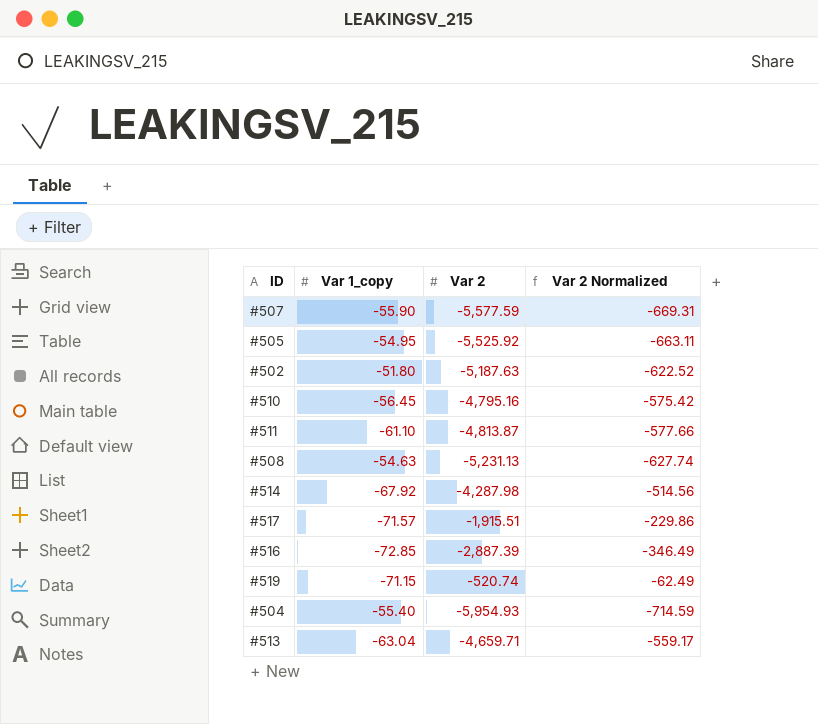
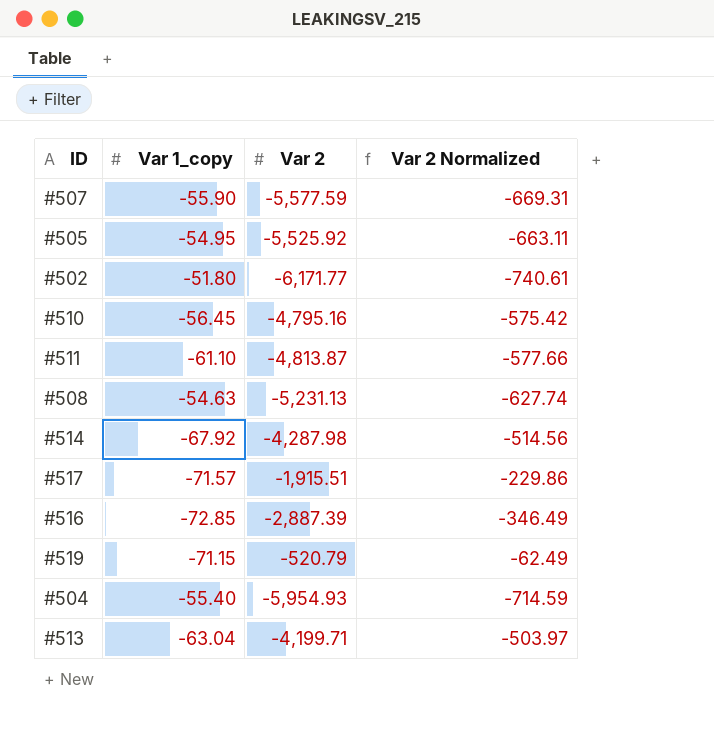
#502 | Var 2: -5,187.63 -> -6,171.77
#502 | Var 2 Normalized: -622.52 -> -740.61
#519 | Var 2: -520.74 -> -520.79
#513 | Var 2: -4,659.71 -> -4,199.71
#513 | Var 2 Normalized: -559.17 -> -503.97

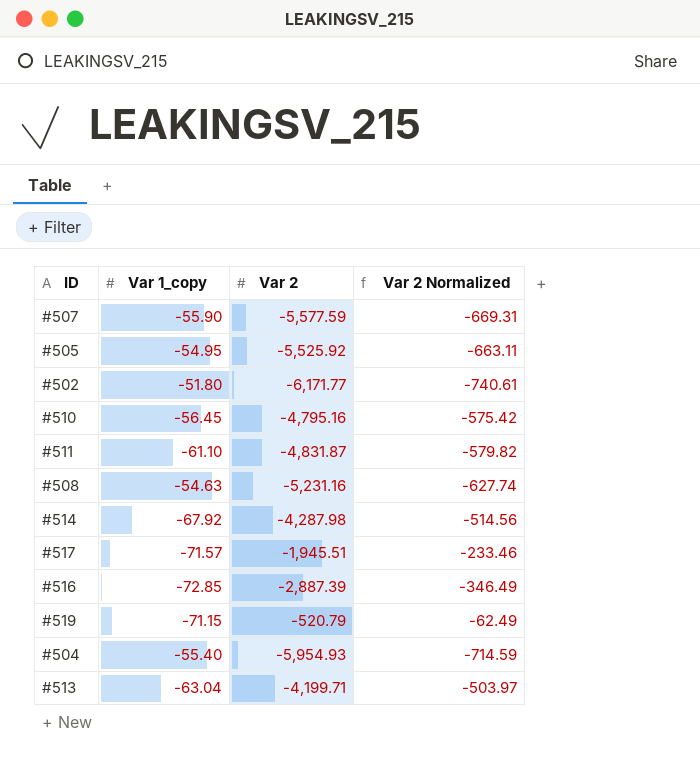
#511 | Var 2: -4,813.87 -> -4,831.87
#511 | Var 2 Normalized: -577.66 -> -579.82
#508 | Var 2: -5,231.13 -> -5,231.16
#517 | Var 2: -1,915.51 -> -1,945.51
#517 | Var 2 Normalized: -229.86 -> -233.46

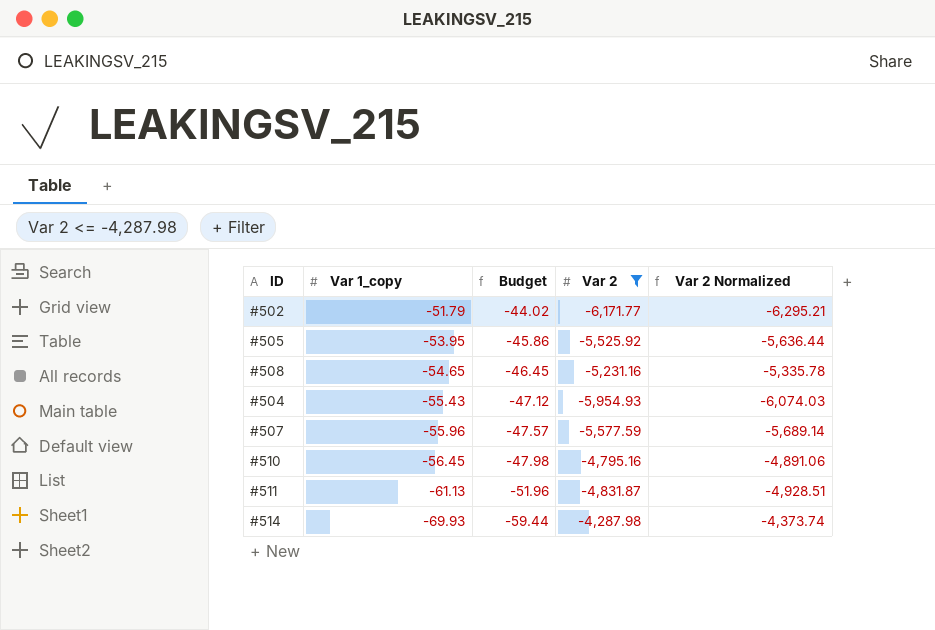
filter: none -> Var 2 <= -4,287.98
row order: none -> Var 1_copy descending
column Budget | formula: none -> [Var 1_copy] * 0.85
column Var 2 Normalized | formula: [Var 2] * 0.12 -> [Var 2] * 1.02
#502 | Var 1_copy: -51.80 -> -51.79
#505 | Var 1_copy: -54.95 -> -53.95
#508 | Var 1_copy: -54.63 -> -54.65
#504 | Var 1_copy: -55.40 -> -55.43
#507 | Var 1_copy: -55.90 -> -55.96
#511 | Var 1_copy: -61.10 -> -61.13
#514 | Var 1_copy: -67.92 -> -69.93

